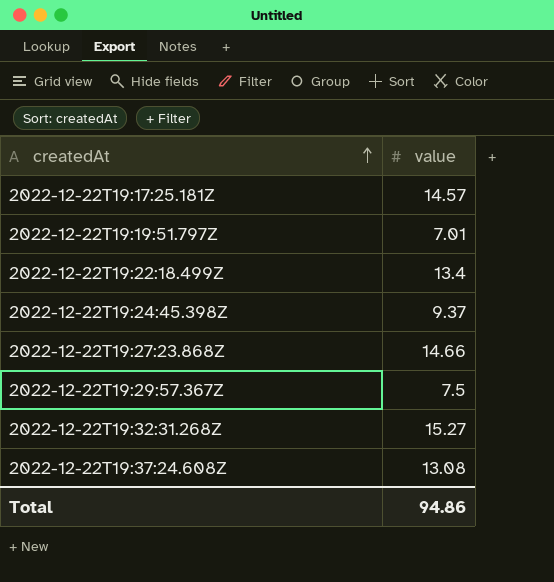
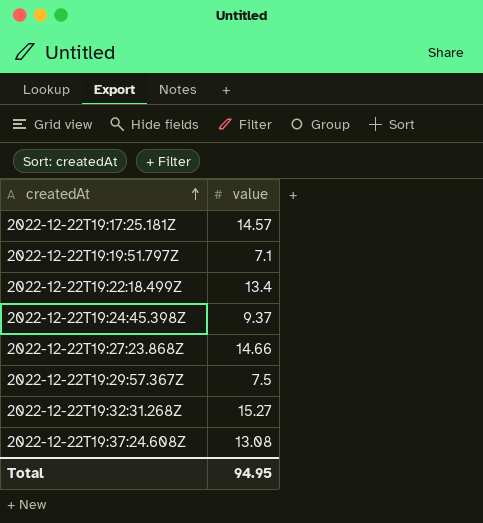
2022-12-22T19:19:51.797Z | value: 7.01 -> 7.1
Total | value: 94.86 -> 94.95

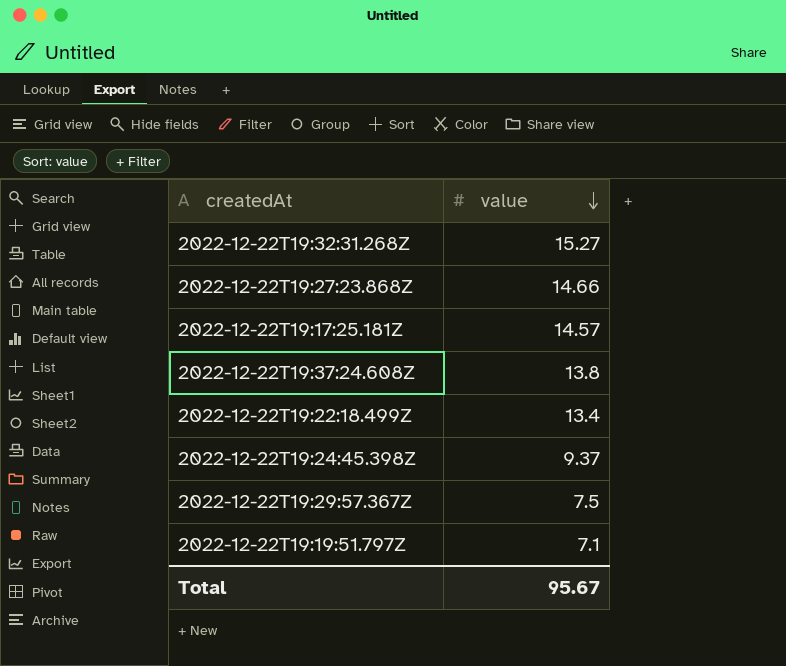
row order: createdAt ascending -> value descending
2022-12-22T19:37:24.608Z | value: 13.08 -> 13.8
Total | value: 94.95 -> 95.67

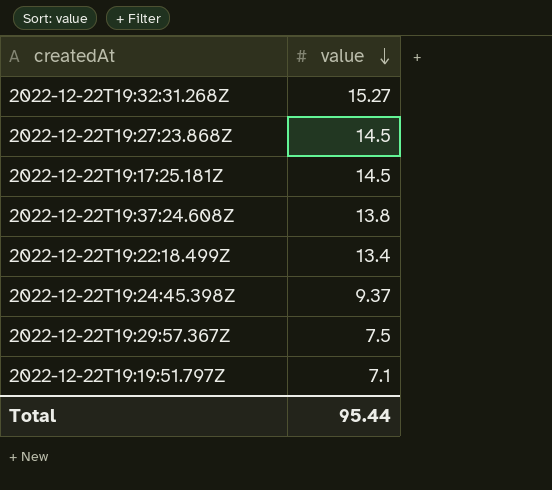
2022-12-22T19:27:23.868Z | value: 14.66 -> 14.5
2022-12-22T19:17:25.181Z | value: 14.57 -> 14.5
Total | value: 95.67 -> 95.44

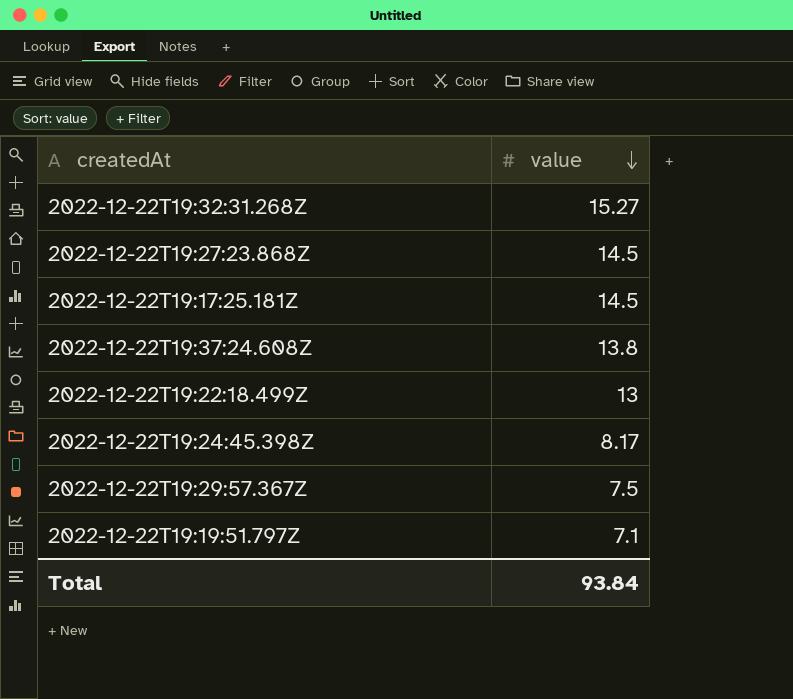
2022-12-22T19:22:18.499Z | value: 13.4 -> 13
2022-12-22T19:24:45.398Z | value: 9.37 -> 8.17
Total | value: 95.44 -> 93.84

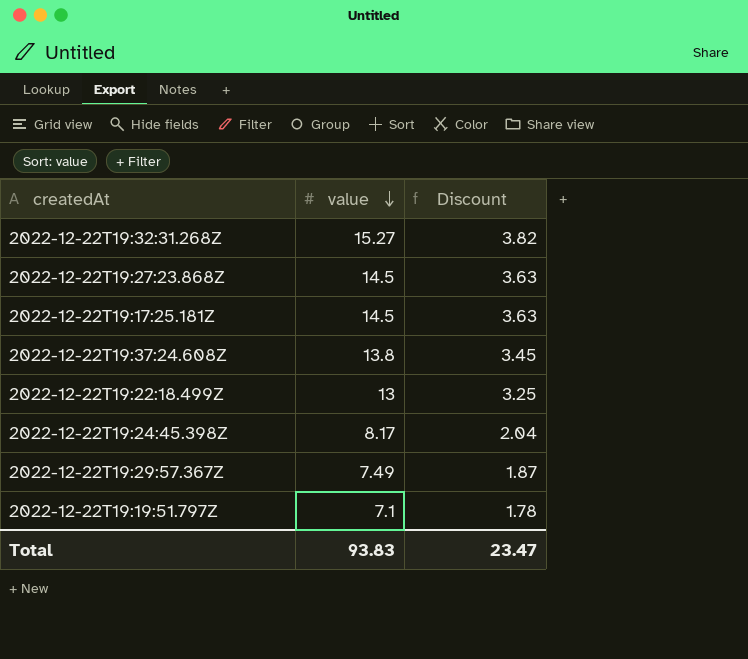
column Discount | formula: none -> [value] * 0.25
2022-12-22T19:29:57.367Z | value: 7.5 -> 7.49
Total | value: 93.84 -> 93.83

